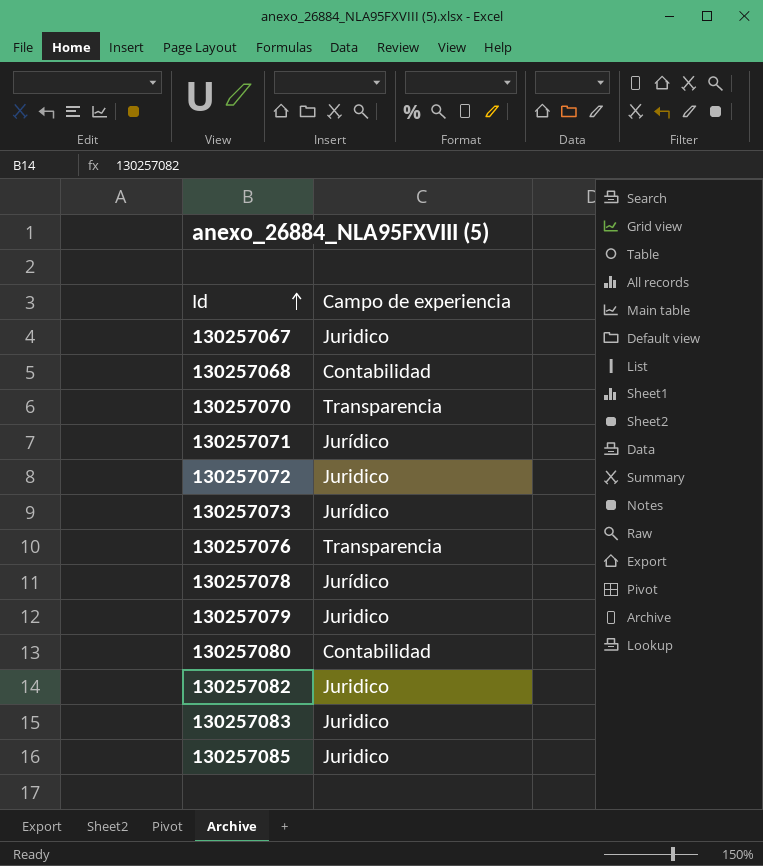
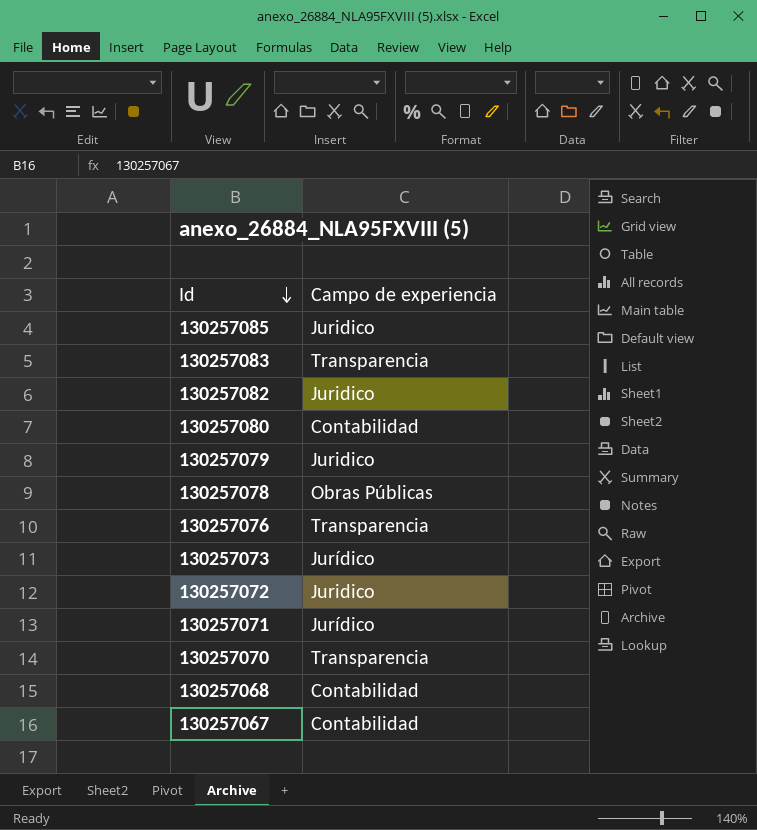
row order: Id ascending -> Id descending
130257083 | Campo de experiencia: Juridico -> Transparencia
130257078 | Campo de experiencia: Jurídico -> Obras Públicas
130257067 | Campo de experiencia: Juridico -> Contabilidad

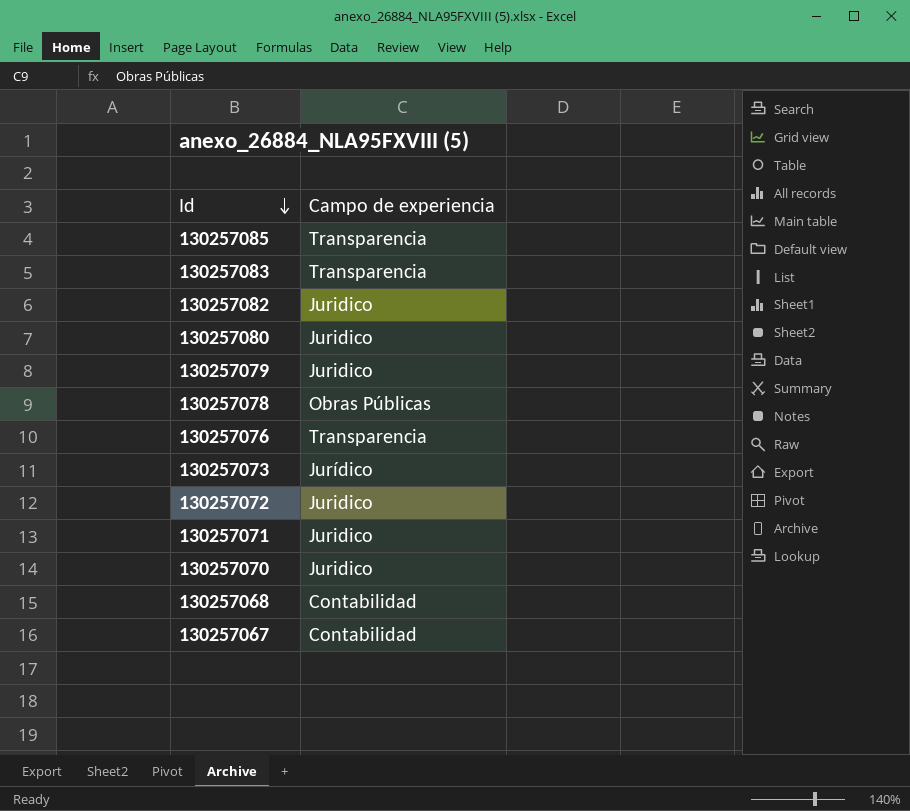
130257085 | Campo de experiencia: Juridico -> Transparencia
130257080 | Campo de experiencia: Contabilidad -> Juridico
130257071 | Campo de experiencia: Jurídico -> Juridico
130257070 | Campo de experiencia: Transparencia -> Juridico

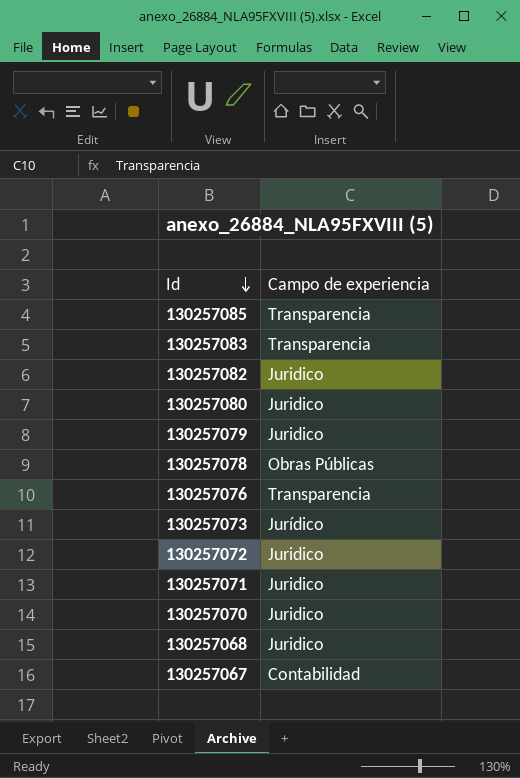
130257068 | Campo de experiencia: Contabilidad -> Juridico

